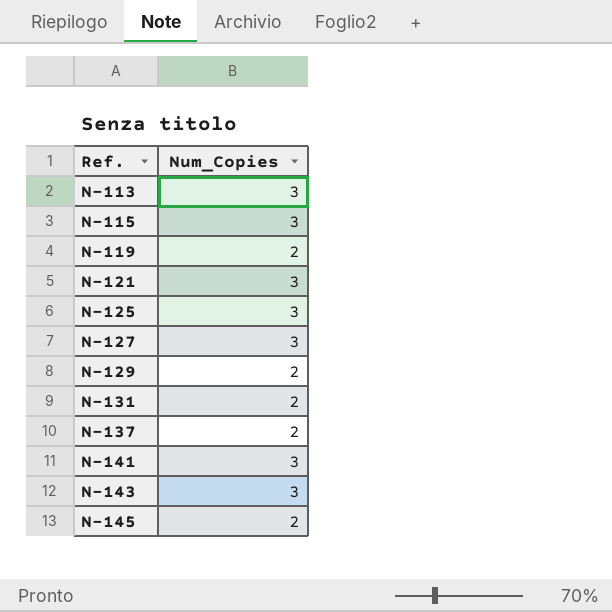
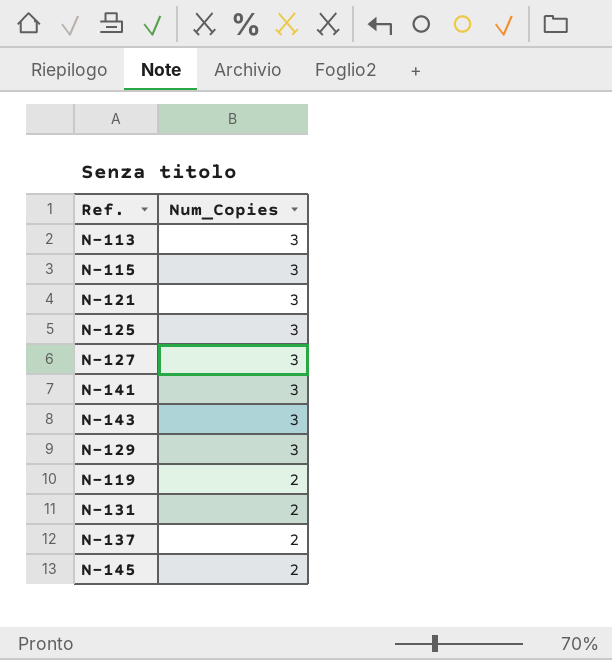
row order: Ref. ascending -> Num_Copies descending
N-129 | Num_Copies: 2 -> 3

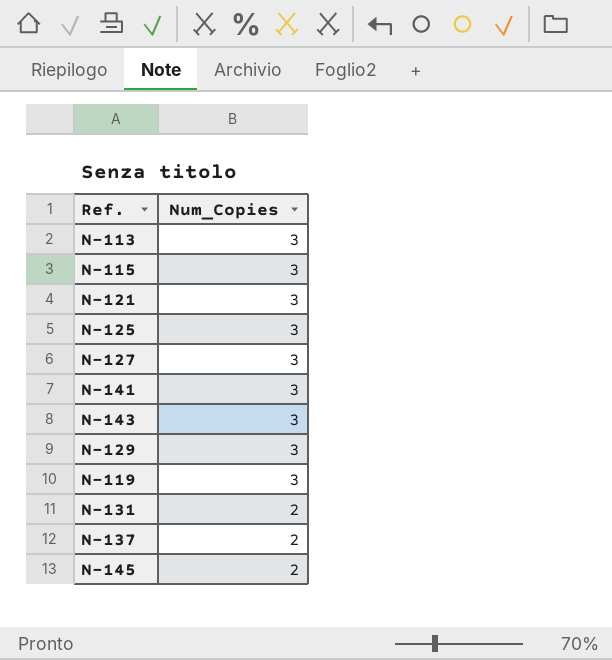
N-119 | Num_Copies: 2 -> 3

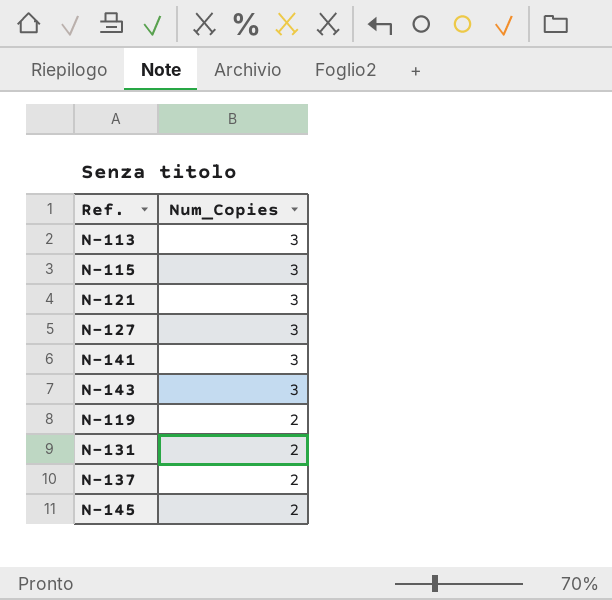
row N-125: 3 -> none
row N-129: 3 -> none
N-119 | Num_Copies: 3 -> 2

